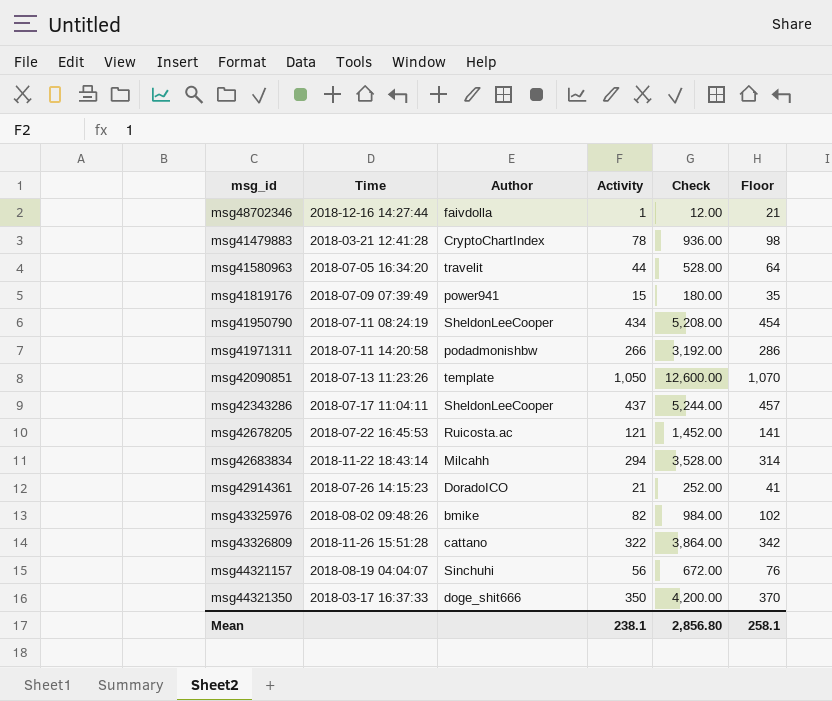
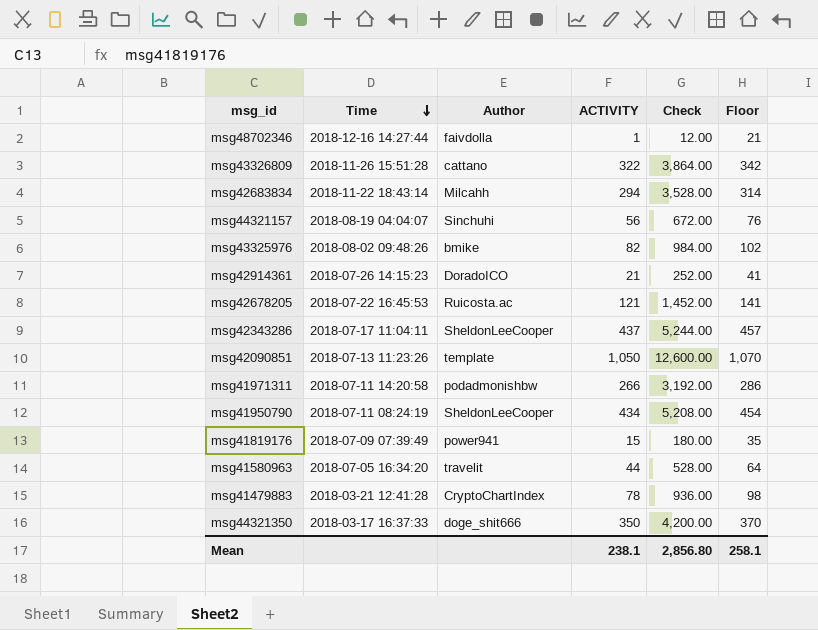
row order: none -> Time descending
column name: Activity -> ACTIVITY

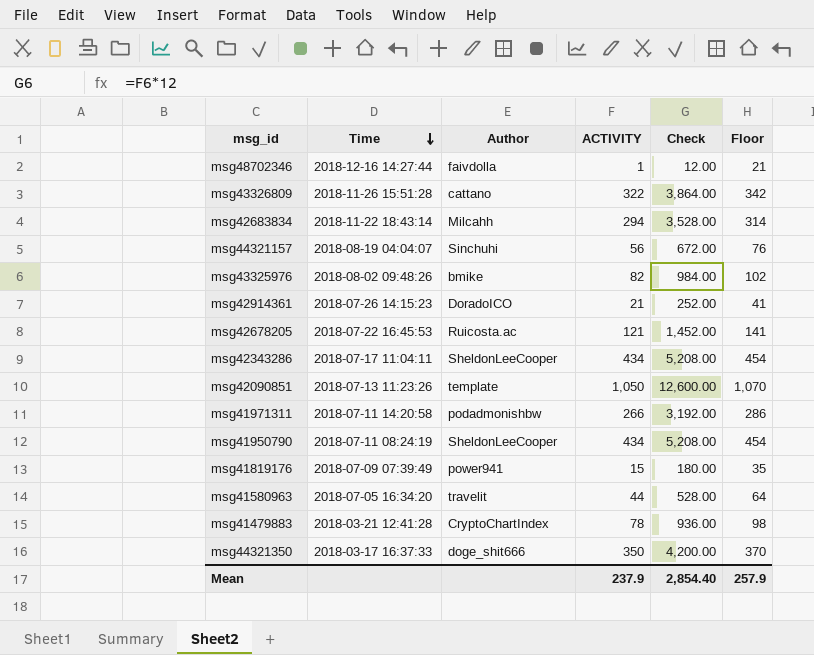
msg42343286 | ACTIVITY: 437 -> 434
msg42343286 | Check: 5,244.00 -> 5,208.00
msg42343286 | Floor: 457 -> 454
Mean | ACTIVITY: 238.1 -> 237.9
Mean | Check: 2,856.80 -> 2,854.40
Mean | Floor: 258.1 -> 257.9

